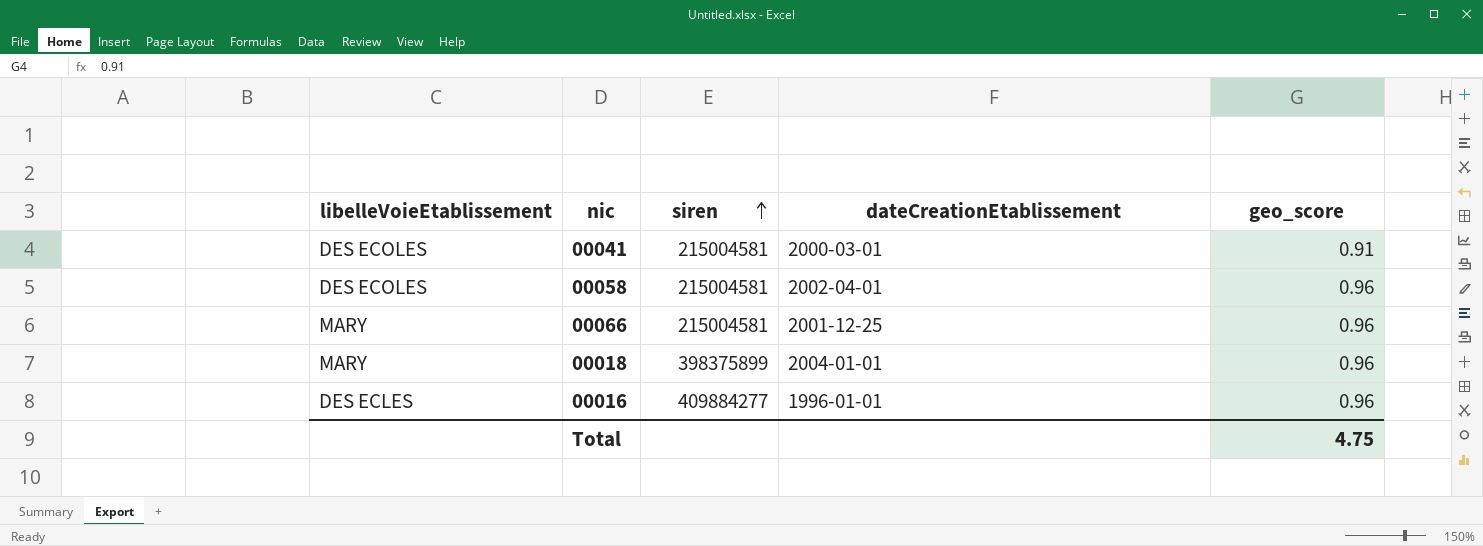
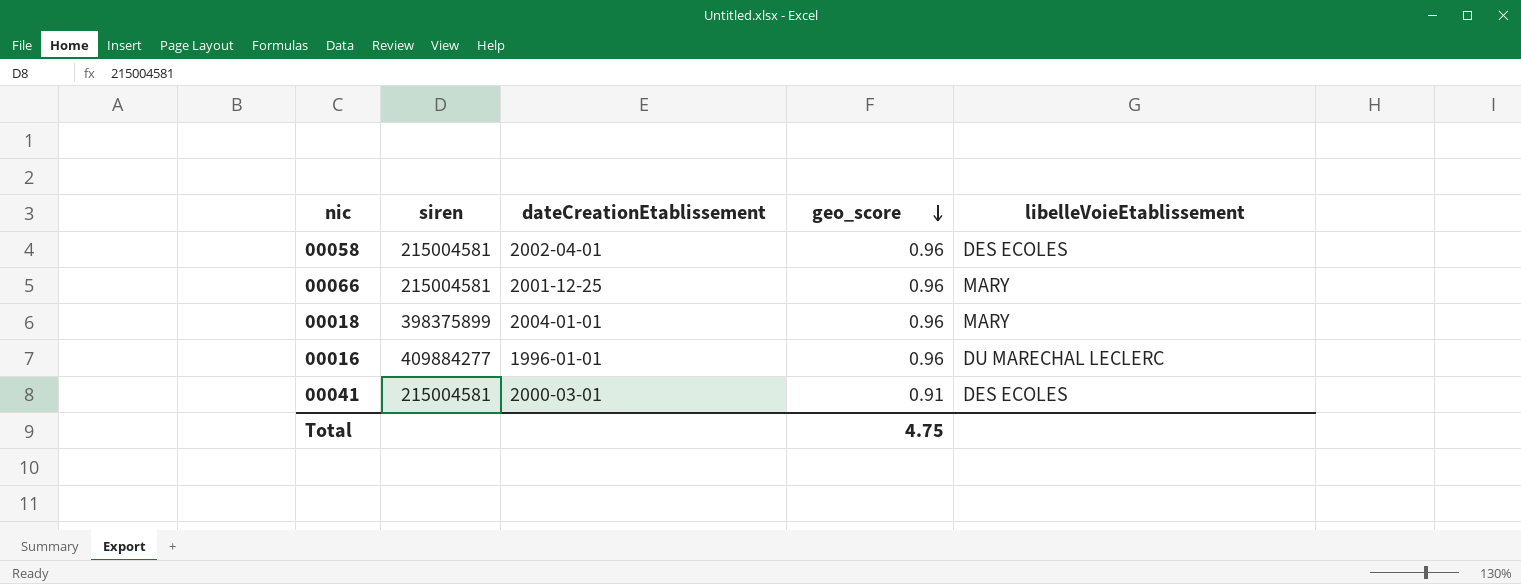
row order: siren ascending -> geo_score descending
column libelleVoieEtablissement | position: 1 -> 5
00016 | libelleVoieEtablissement: DES ECLES -> DU MARECHAL LECLERC

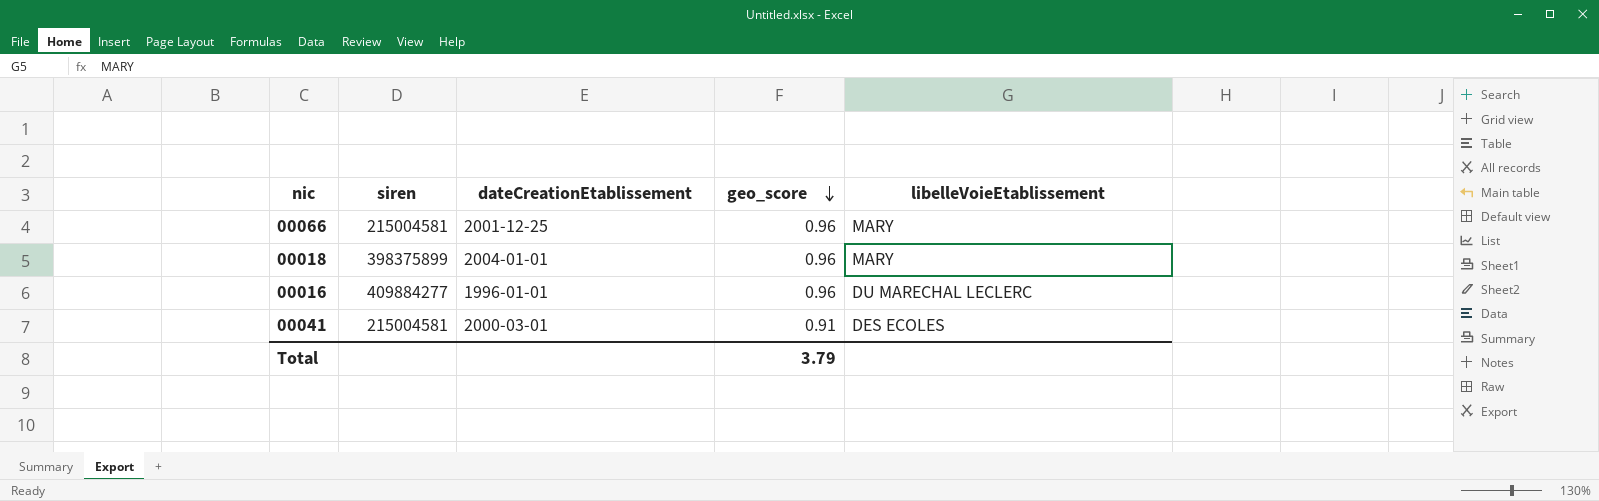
row 00058: 215004581 | 2002-04-01 | 0.96 | DES ECOLES -> none
Total | geo_score: 4.75 -> 3.79

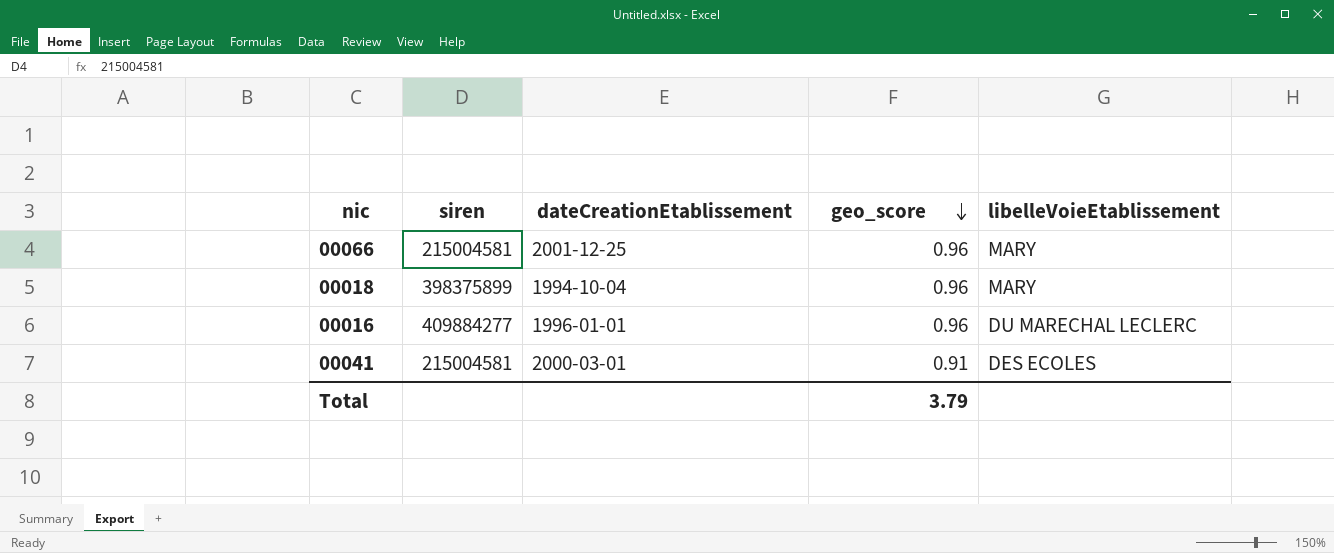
00018 | dateCreationEtablissement: 2004-01-01 -> 1994-10-04

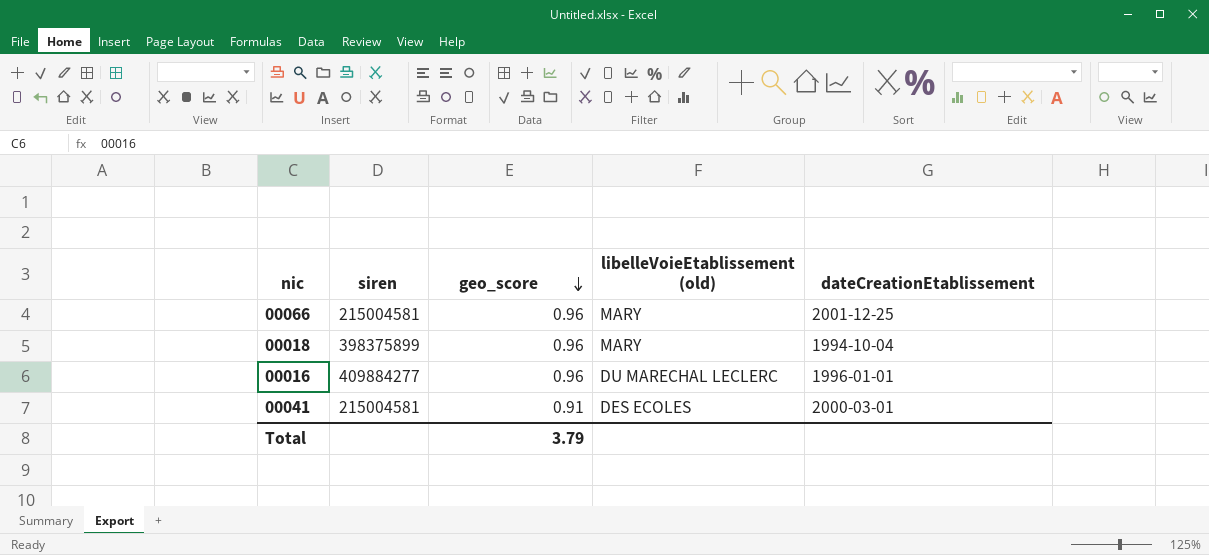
column name: libelleVoieEtablissement -> libelleVoieEtablissement (old)
column dateCreationEtablissement | position: 3 -> 5

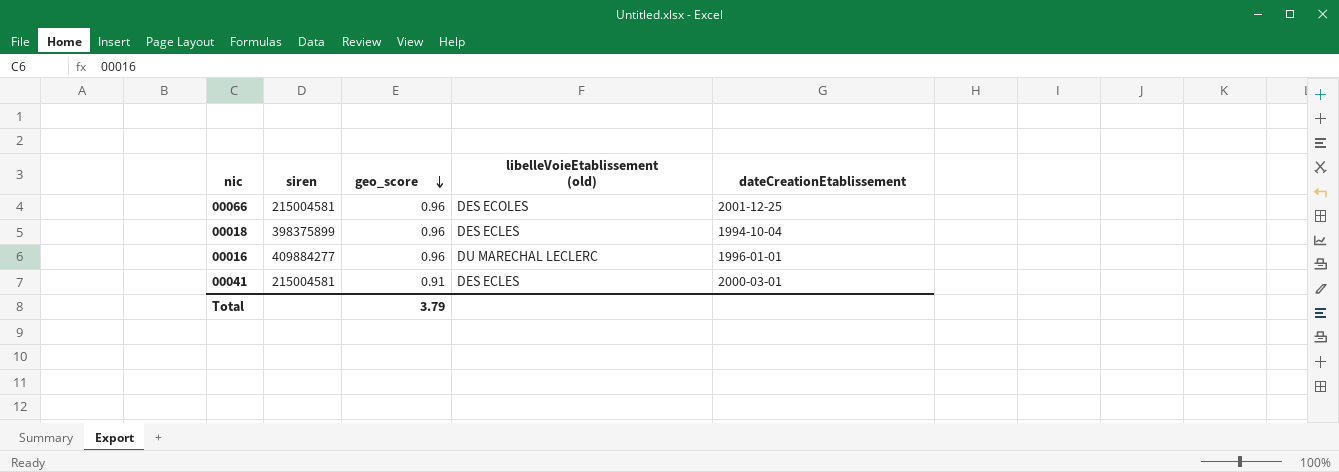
00066 | libelleVoieEtablissement (old): MARY -> DES ECOLES
00018 | libelleVoieEtablissement (old): MARY -> DES ECLES
00041 | libelleVoieEtablissement (old): DES ECOLES -> DES ECLES

